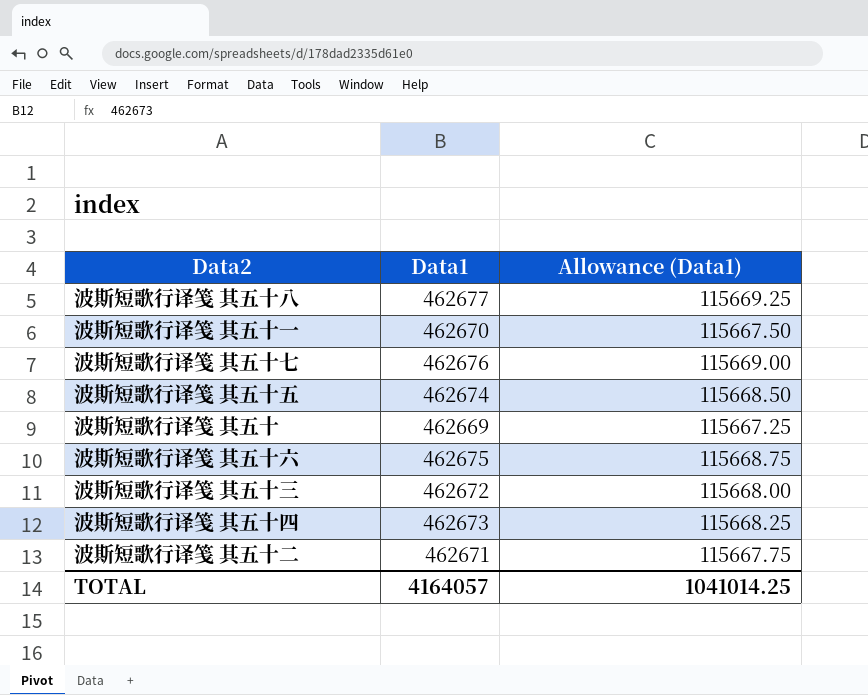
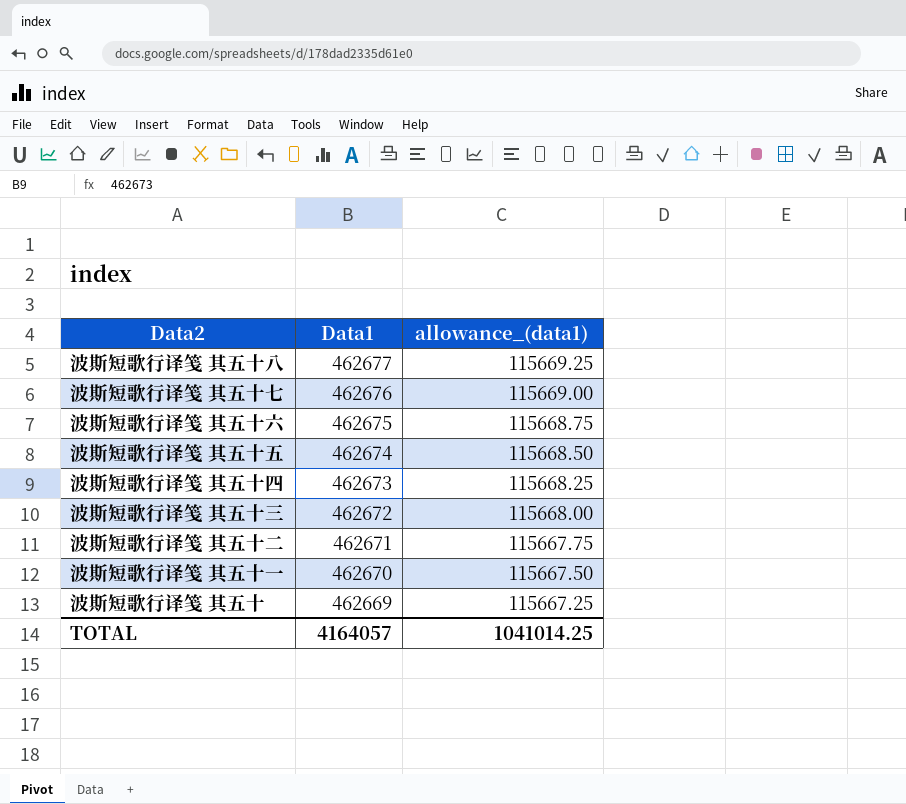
row order: none -> Data1 descending
column name: Allowance (Data1) -> allowance_(data1)

